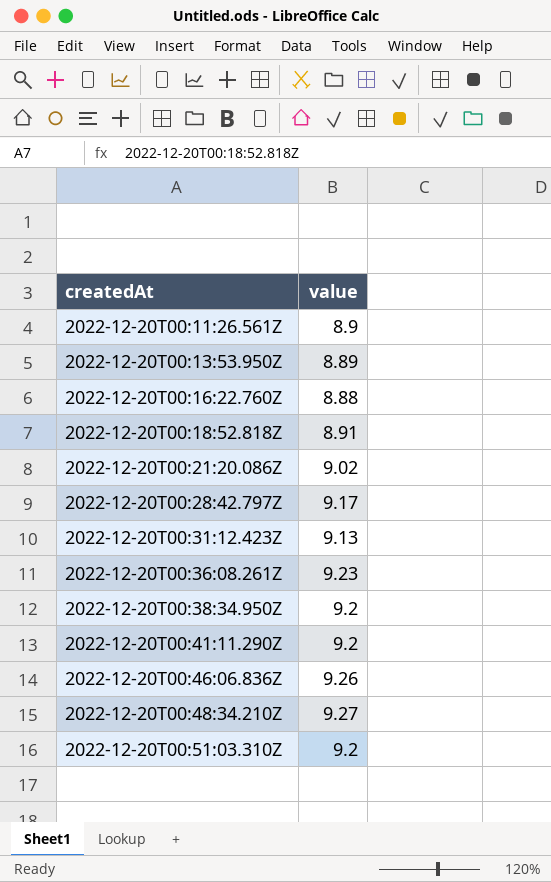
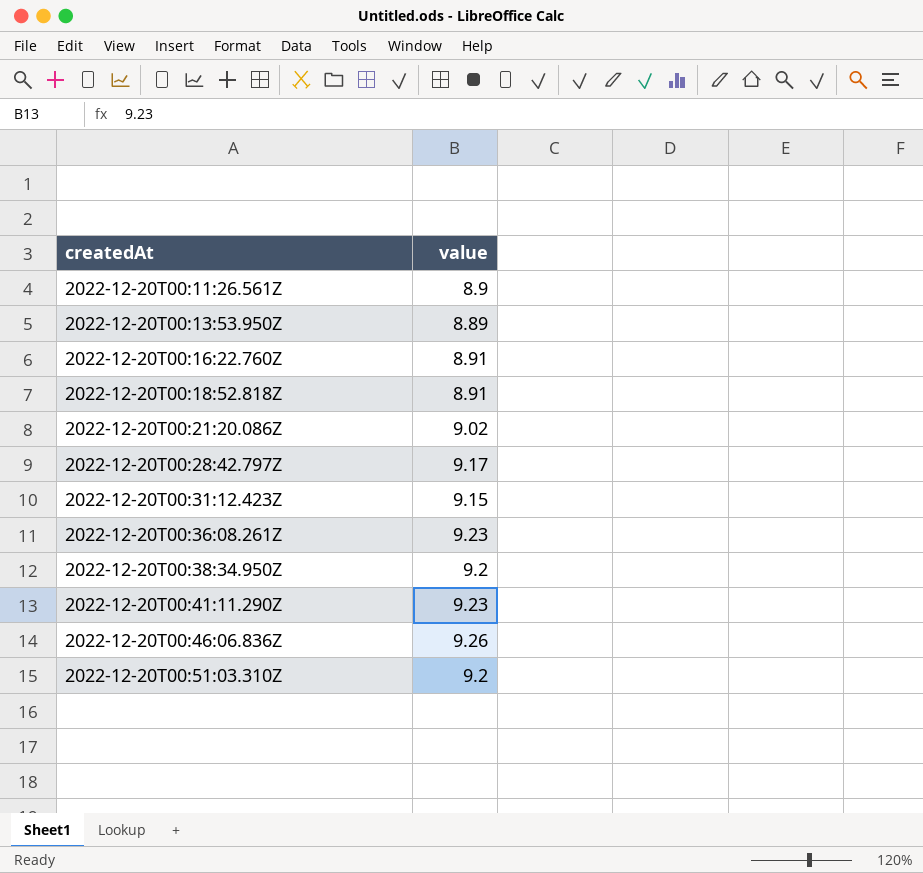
row 2022-12-20T00:48:34.210Z: 9.27 -> none
2022-12-20T00:16:22.760Z | value: 8.88 -> 8.91
2022-12-20T00:31:12.423Z | value: 9.13 -> 9.15
2022-12-20T00:41:11.290Z | value: 9.2 -> 9.23

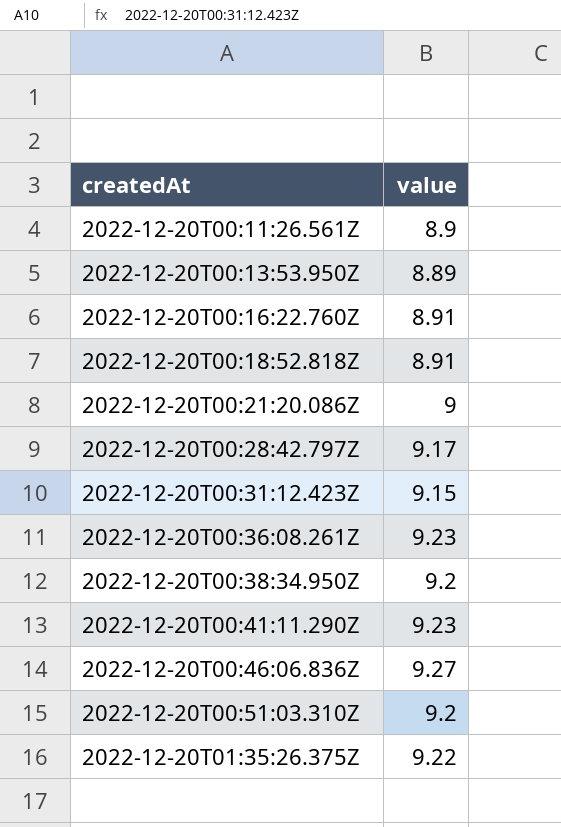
2022-12-20T00:21:20.086Z | value: 9.02 -> 9
2022-12-20T00:46:06.836Z | value: 9.26 -> 9.27
row 2022-12-20T01:35:26.375Z: none -> 9.22

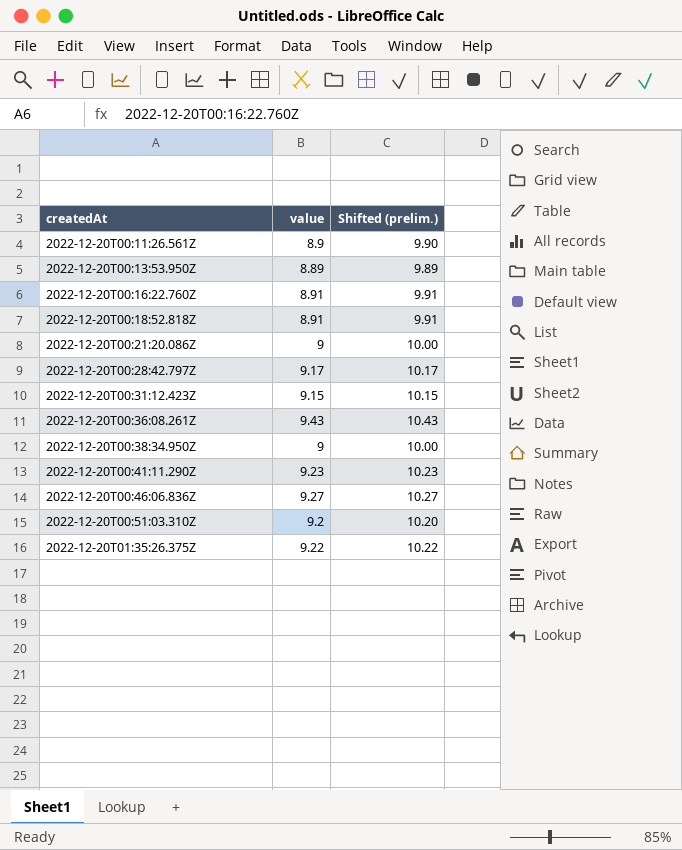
column Shifted (prelim.) | formula: none -> [value] + 1
2022-12-20T00:36:08.261Z | value: 9.23 -> 9.43
2022-12-20T00:38:34.950Z | value: 9.2 -> 9

